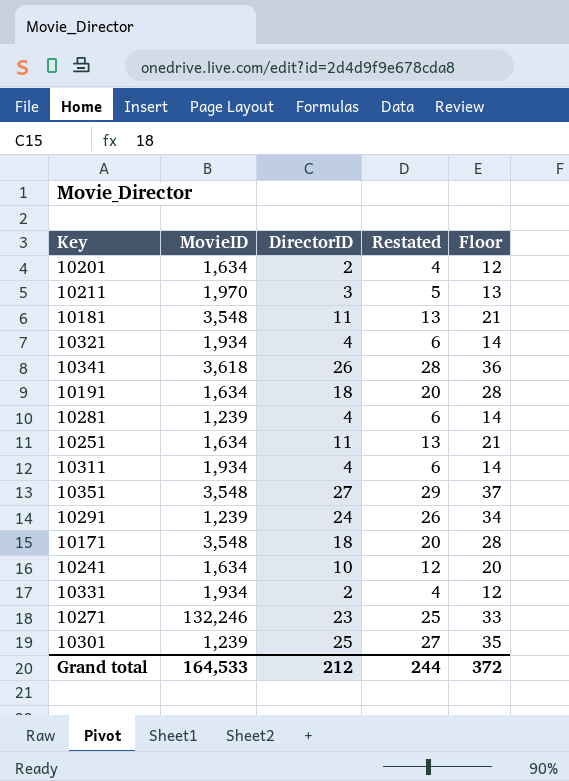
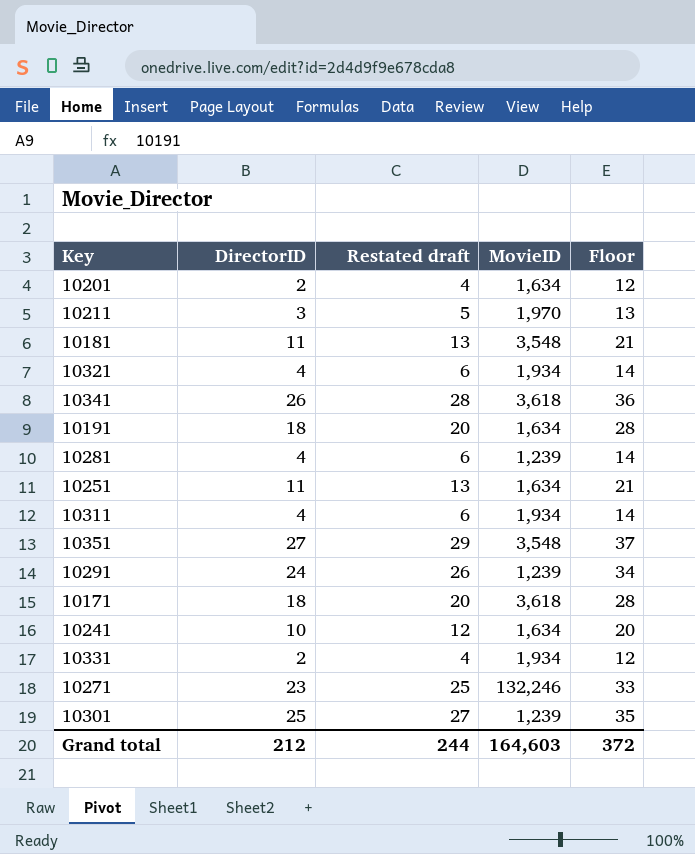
column name: Restated -> Restated draft
column MovieID | position: 2 -> 4
10171 | MovieID: 3,548 -> 3,618
Grand total | MovieID: 164,533 -> 164,603

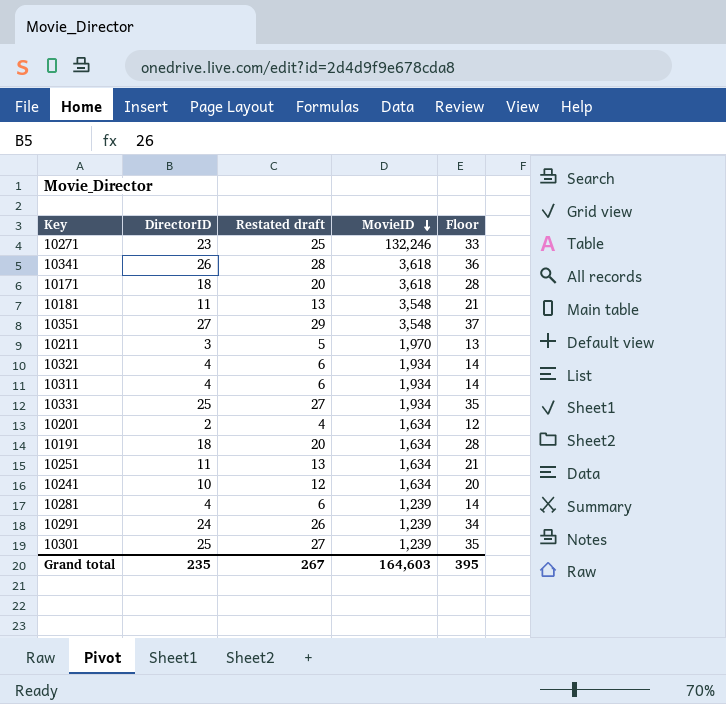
row order: none -> MovieID descending
10331 | DirectorID: 2 -> 25
10331 | Restated draft: 4 -> 27
10331 | Floor: 12 -> 35
Grand total | DirectorID: 212 -> 235
Grand total | Restated draft: 244 -> 267
Grand total | Floor: 372 -> 395

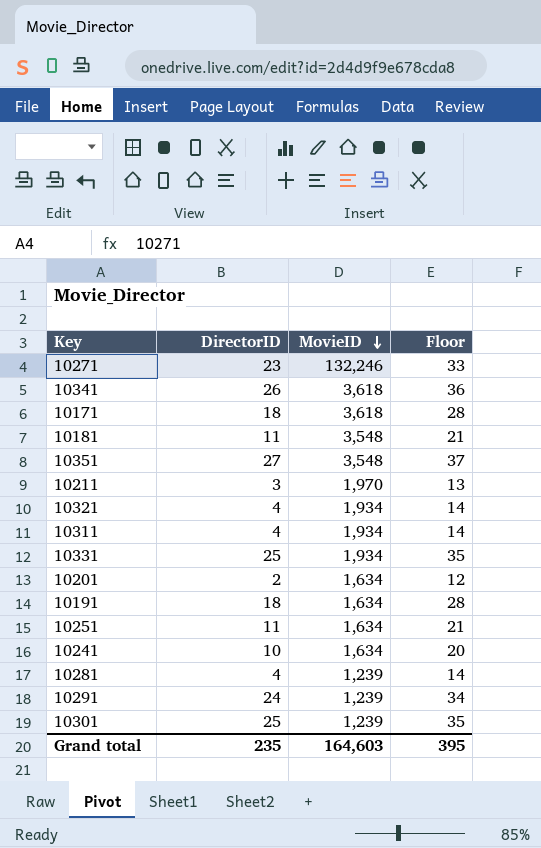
column Restated draft | formula: [DirectorID] + 2 -> none

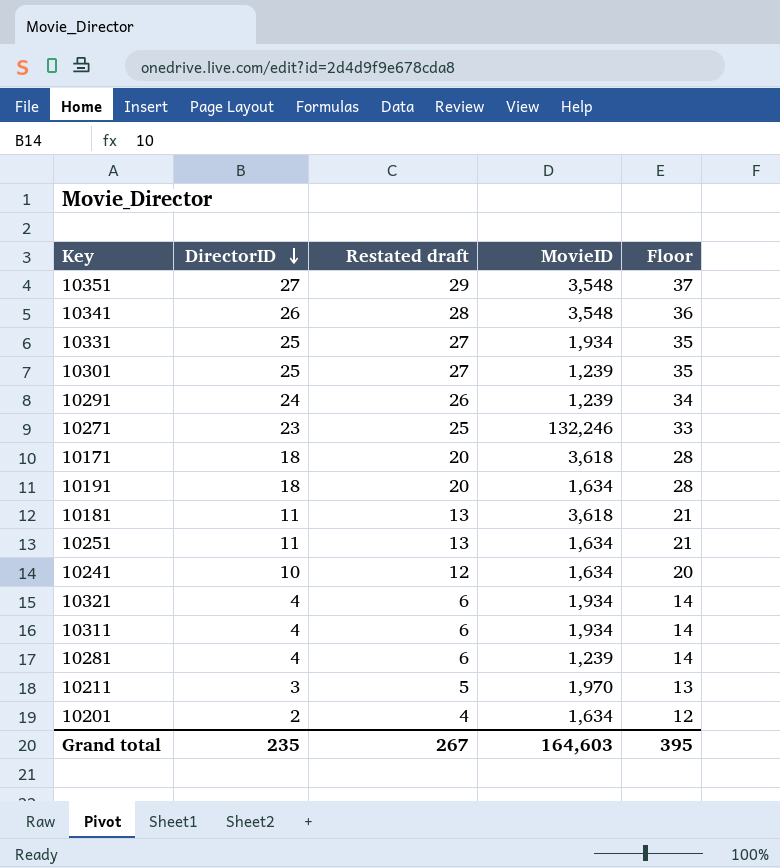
row order: MovieID descending -> DirectorID descending
column Restated draft | formula: none -> [DirectorID] + 2
10341 | MovieID: 3,618 -> 3,548
10181 | MovieID: 3,548 -> 3,618

